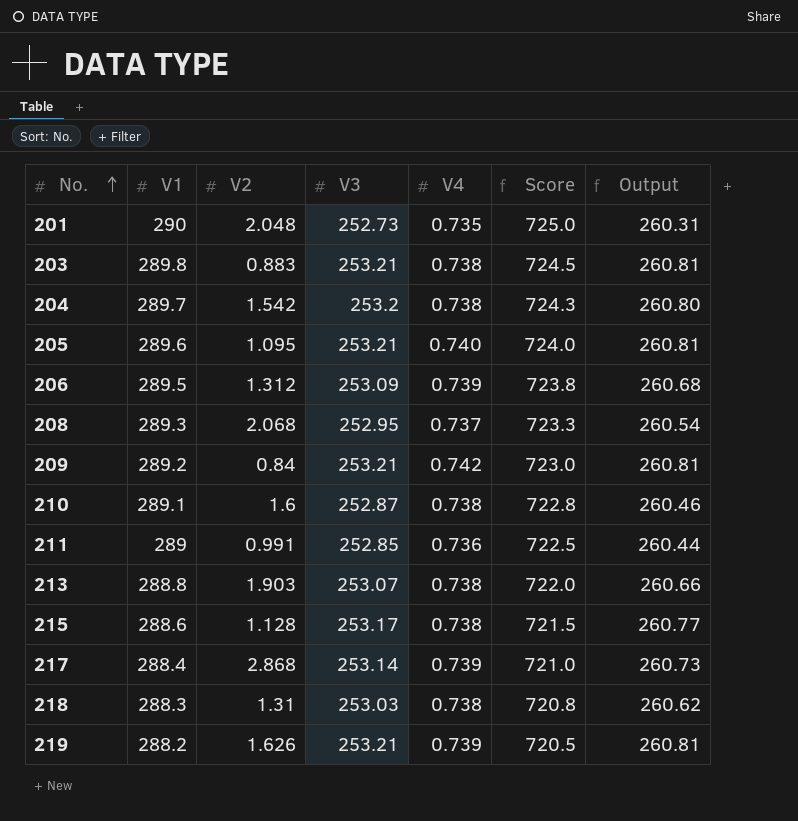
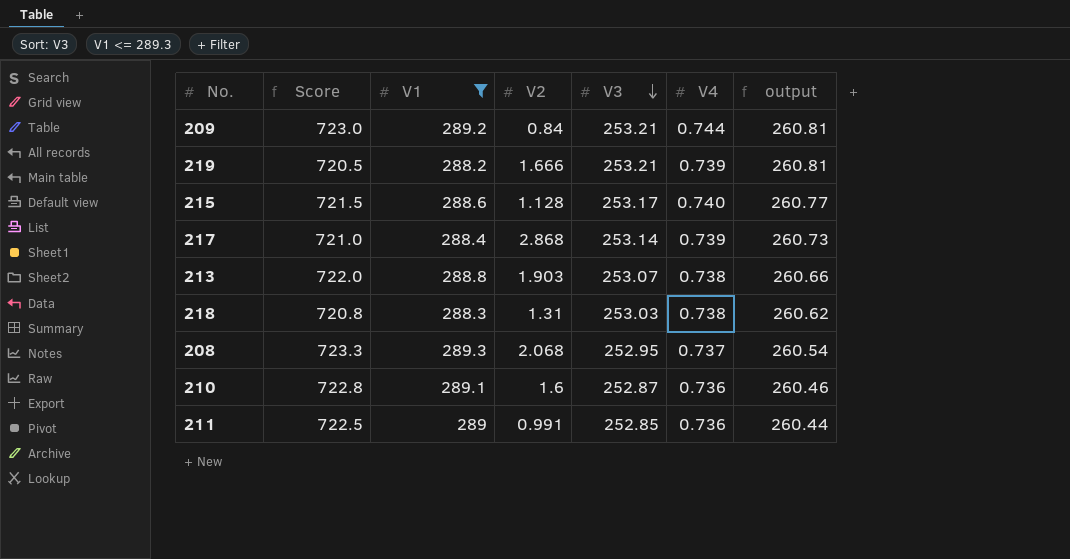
filter: none -> V1 <= 289.3
row order: No. ascending -> V3 descending
column Score | position: 6 -> 2
column name: Output -> output
209 | V4: 0.742 -> 0.744
219 | V2: 1.626 -> 1.666
215 | V4: 0.738 -> 0.740
210 | V4: 0.738 -> 0.736

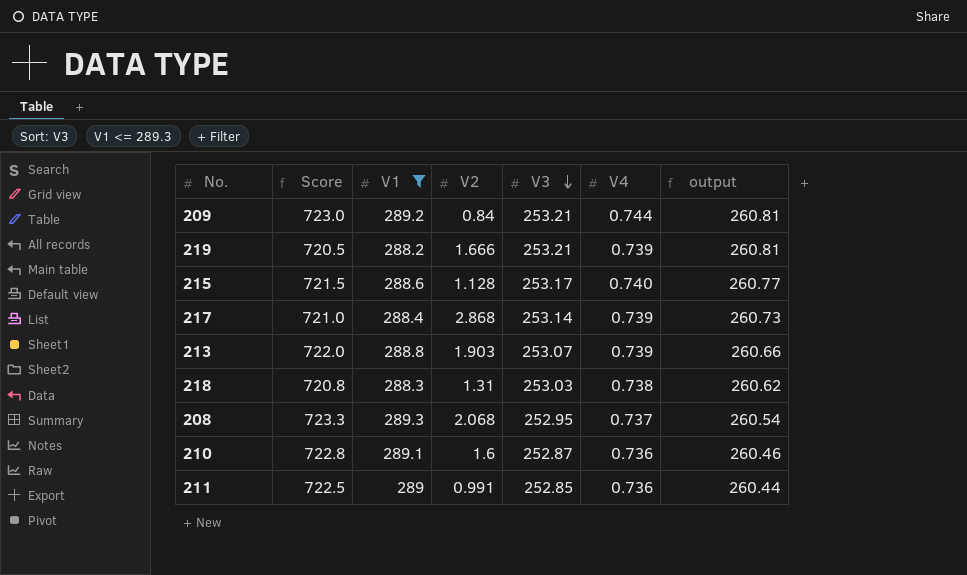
213 | V4: 0.738 -> 0.739

